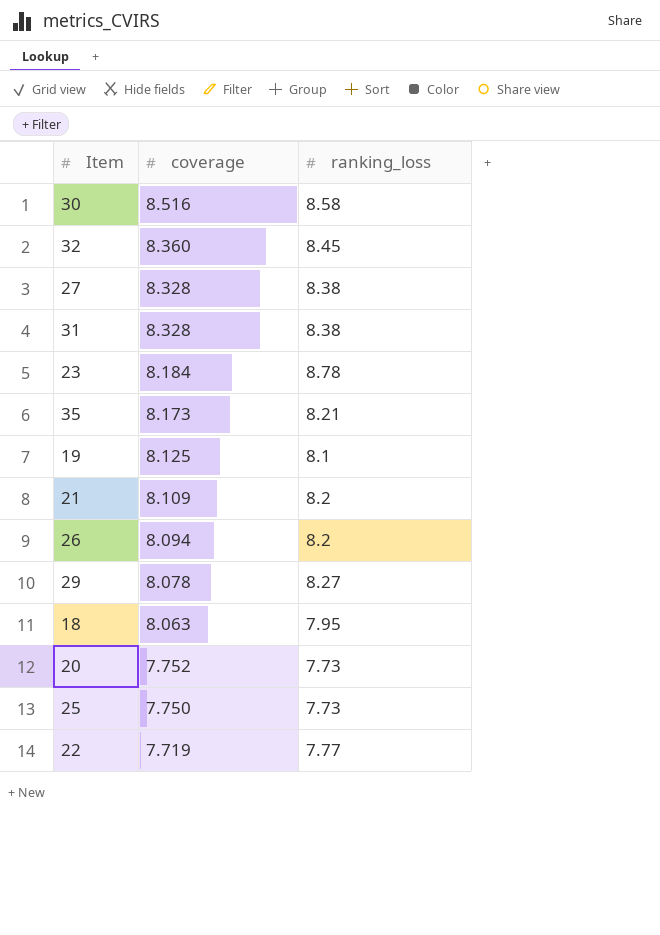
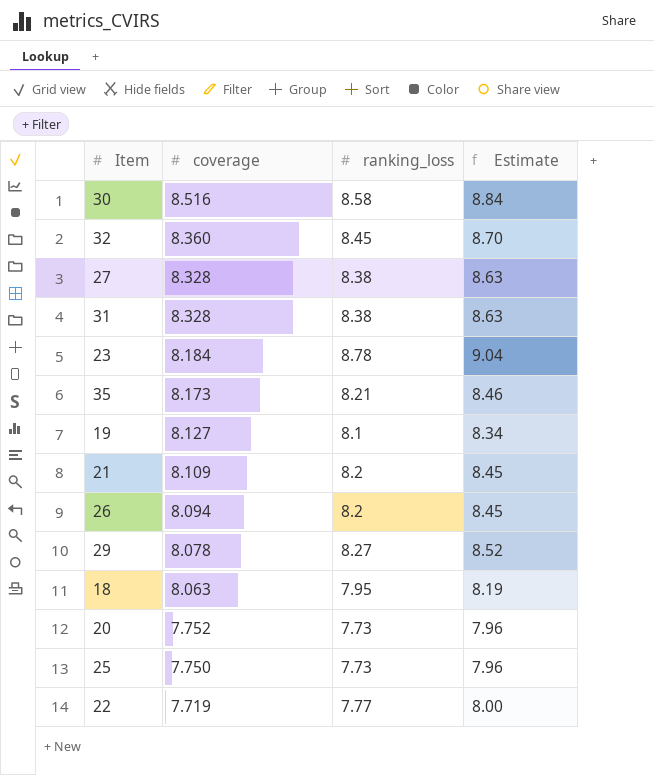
column Estimate | formula: none -> [ranking_loss] * 1.03
19 | coverage: 8.125 -> 8.127

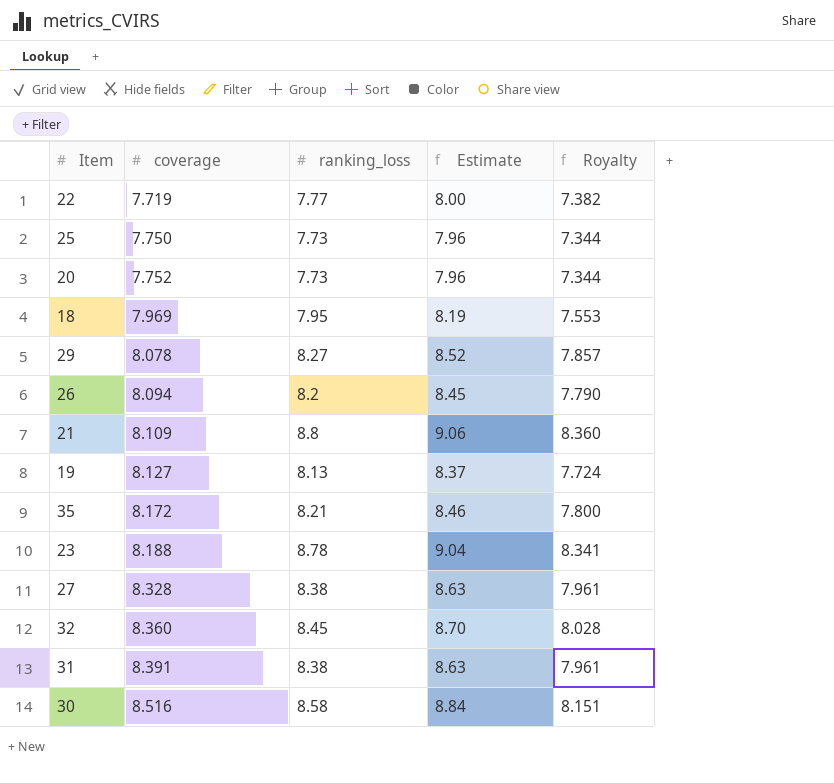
row order: coverage descending -> coverage ascending
column Royalty | formula: none -> [ranking_loss] * 0.95
18 | coverage: 8.063 -> 7.969
21 | ranking_loss: 8.2 -> 8.8
21 | Estimate: 8.45 -> 9.06
19 | ranking_loss: 8.1 -> 8.13
19 | Estimate: 8.34 -> 8.37
35 | coverage: 8.173 -> 8.172
23 | coverage: 8.184 -> 8.188
31 | coverage: 8.328 -> 8.391

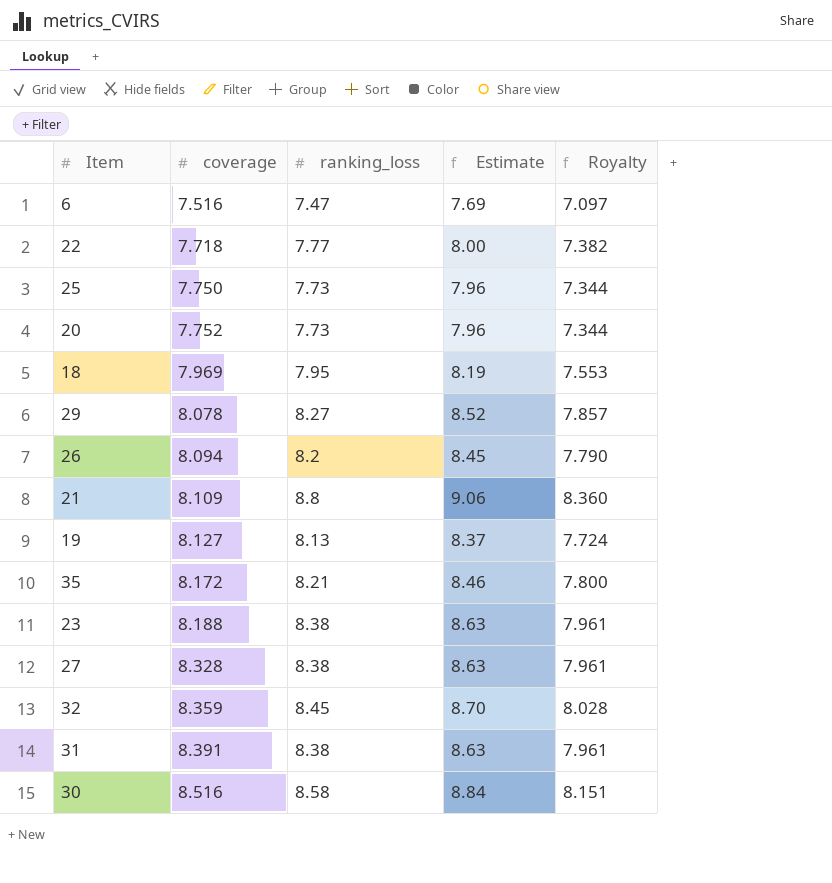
row 6: none -> 7.516 | 7.47 | 7.69 | 7.097
22 | coverage: 7.719 -> 7.718
23 | ranking_loss: 8.78 -> 8.38
23 | Estimate: 9.04 -> 8.63
23 | Royalty: 8.341 -> 7.961
32 | coverage: 8.360 -> 8.359

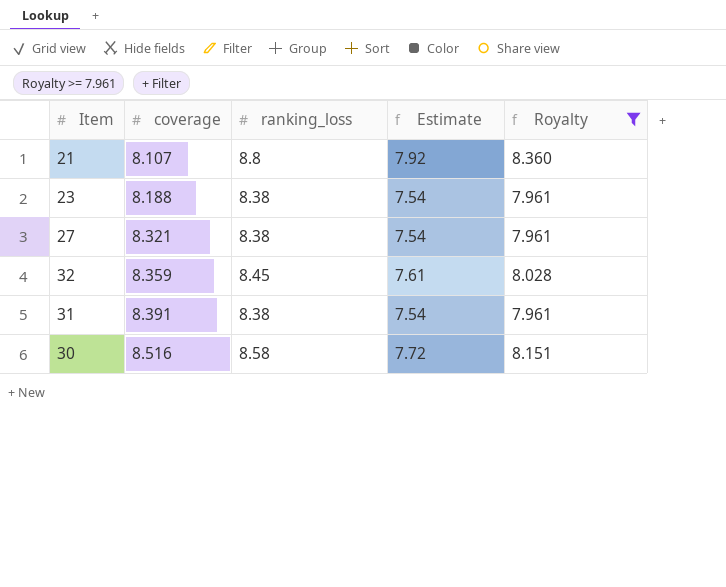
filter: none -> Royalty >= 7.961
column Estimate | formula: [ranking_loss] * 1.03 -> [ranking_loss] * 0.9
21 | coverage: 8.109 -> 8.107
27 | coverage: 8.328 -> 8.321

